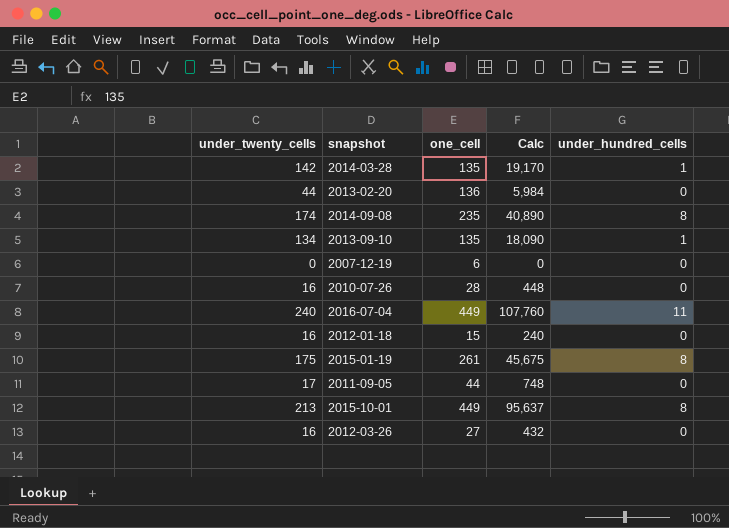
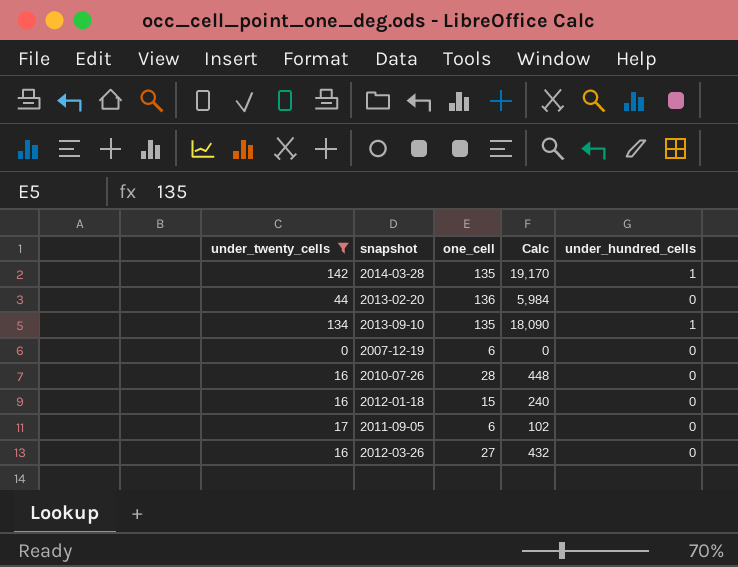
filter: none -> under_twenty_cells <= 142
2011-09-05 | one_cell: 44 -> 6
2011-09-05 | Calc: 748 -> 102

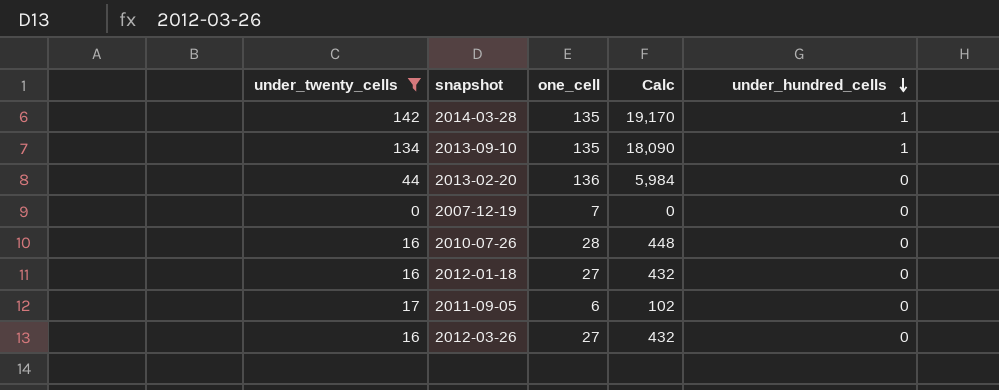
row order: none -> under_hundred_cells descending
2007-12-19 | one_cell: 6 -> 7
2012-01-18 | one_cell: 15 -> 27
2012-01-18 | Calc: 240 -> 432

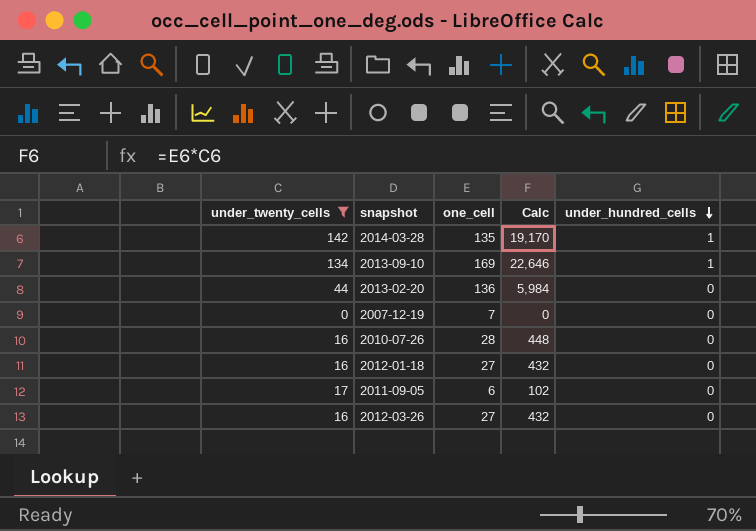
2013-09-10 | one_cell: 135 -> 169
2013-09-10 | Calc: 18,090 -> 22,646

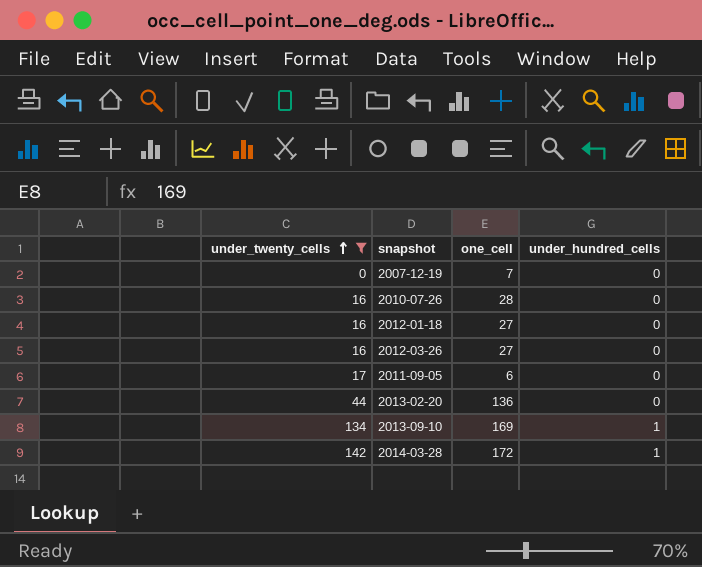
row order: under_hundred_cells descending -> under_twenty_cells ascending
column Calc | formula: [under_twenty_cells] * [one_cell] -> none
2014-03-28 | one_cell: 135 -> 172

